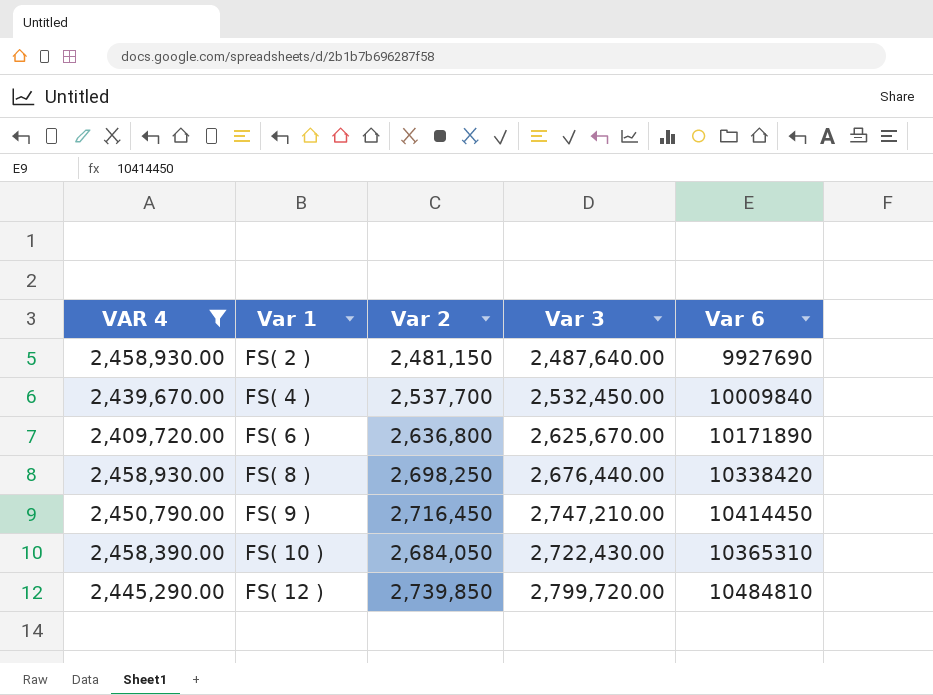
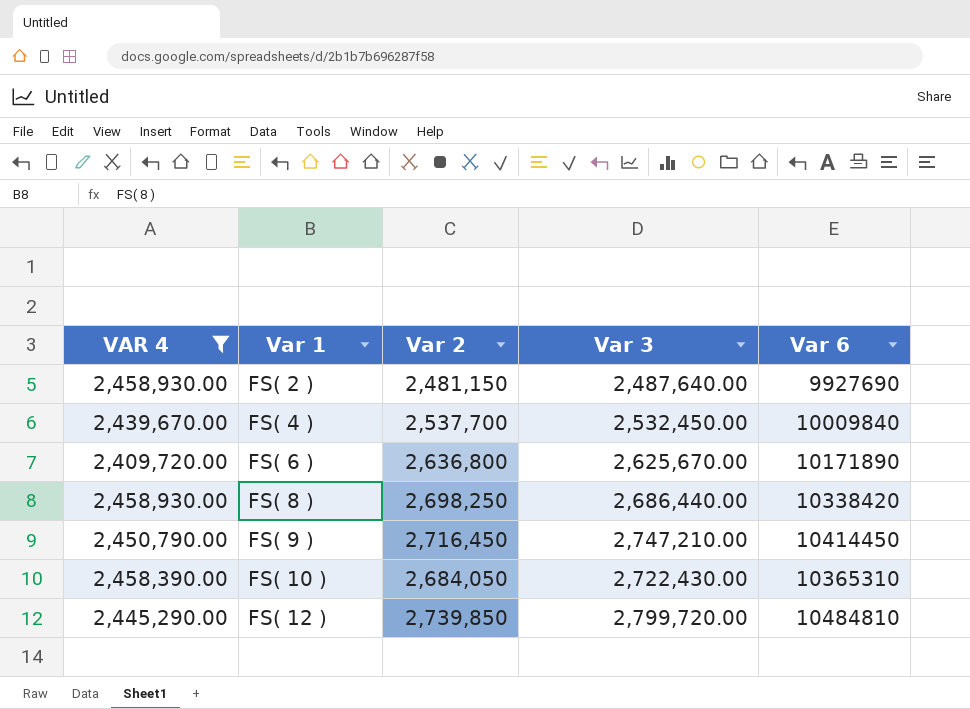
FS( 8 ) | Var 3: 2,676,440.00 -> 2,686,440.00

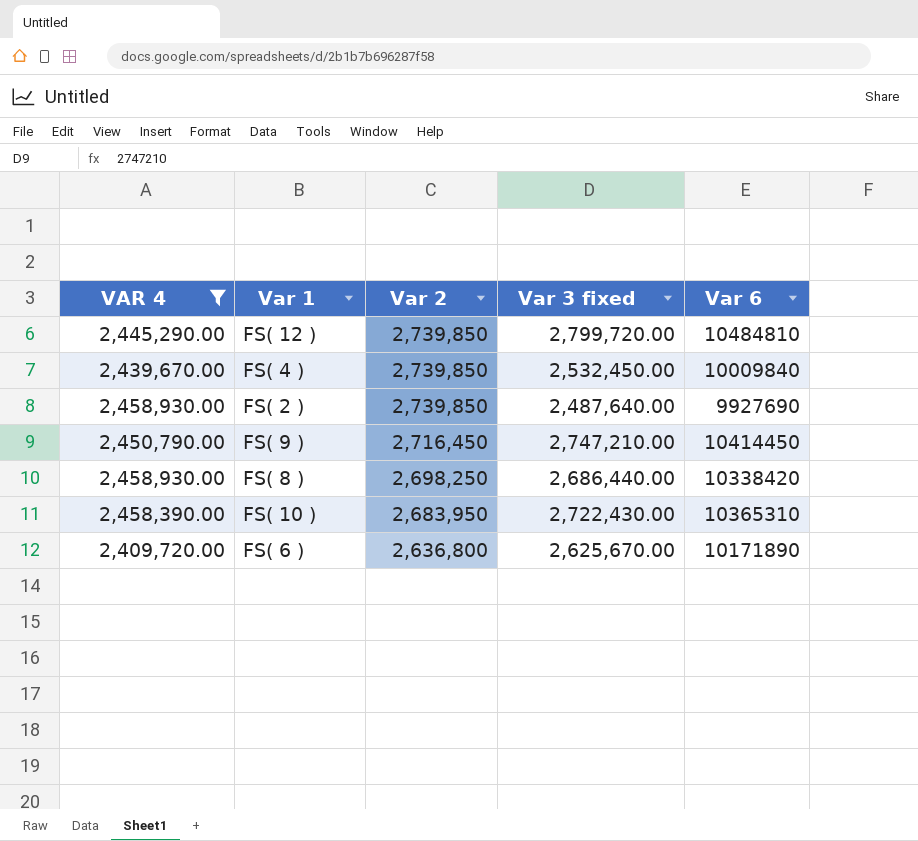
row order: Var 1 ascending -> Var 2 descending
column name: Var 3 -> Var 3 fixed
FS( 4 ) | Var 2: 2,537,700 -> 2,739,850
FS( 2 ) | Var 2: 2,481,150 -> 2,739,850
FS( 10 ) | Var 2: 2,684,050 -> 2,683,950

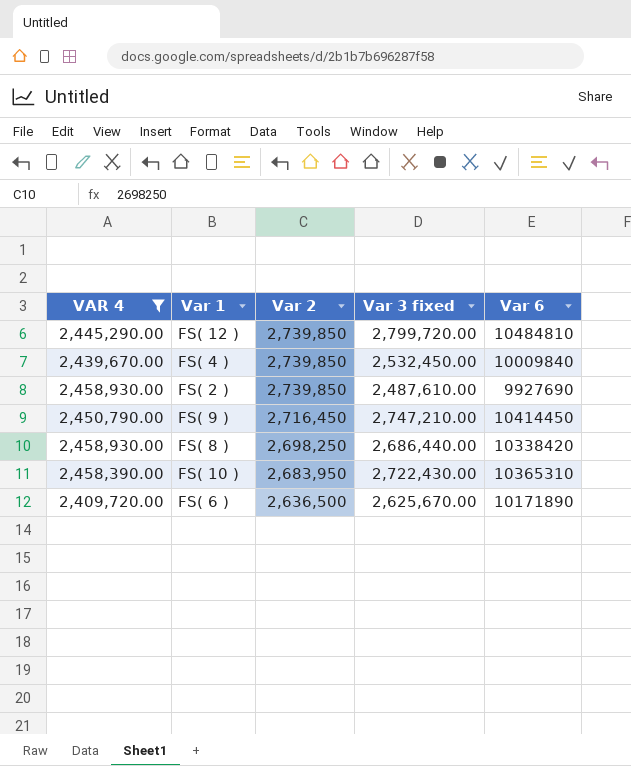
FS( 2 ) | Var 3 fixed: 2,487,640.00 -> 2,487,610.00
FS( 6 ) | Var 2: 2,636,800 -> 2,636,500

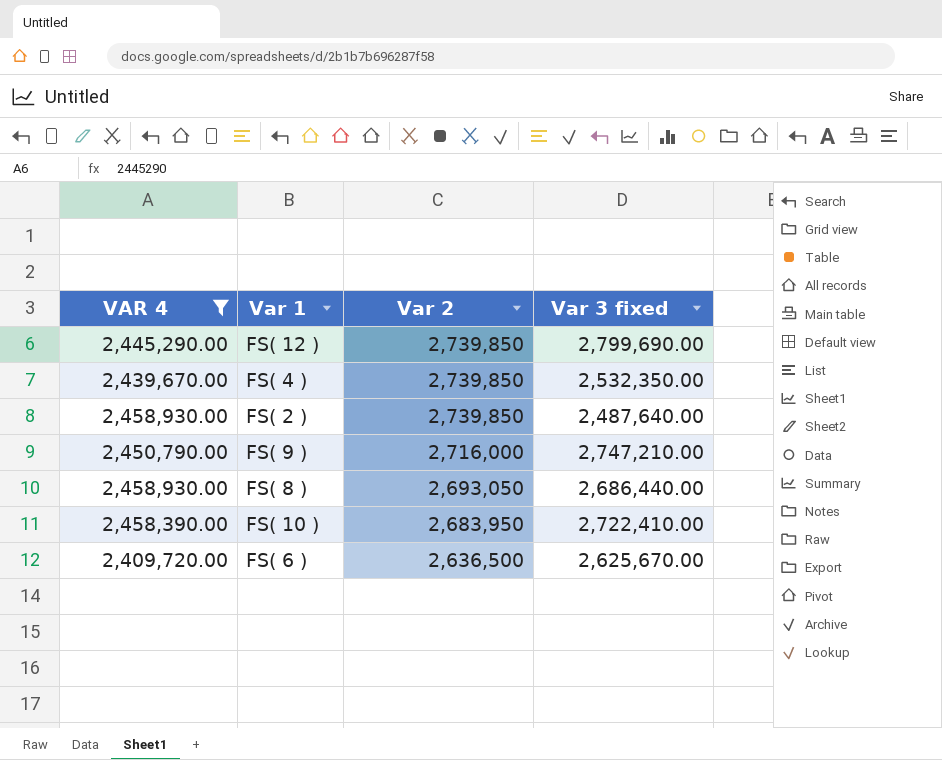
column Var 6 | position: 5 -> none
FS( 12 ) | Var 3 fixed: 2,799,720.00 -> 2,799,690.00
FS( 4 ) | Var 3 fixed: 2,532,450.00 -> 2,532,350.00
FS( 2 ) | Var 3 fixed: 2,487,610.00 -> 2,487,640.00
FS( 9 ) | Var 2: 2,716,450 -> 2,716,000
FS( 8 ) | Var 2: 2,698,250 -> 2,693,050
FS( 10 ) | Var 3 fixed: 2,722,430.00 -> 2,722,410.00

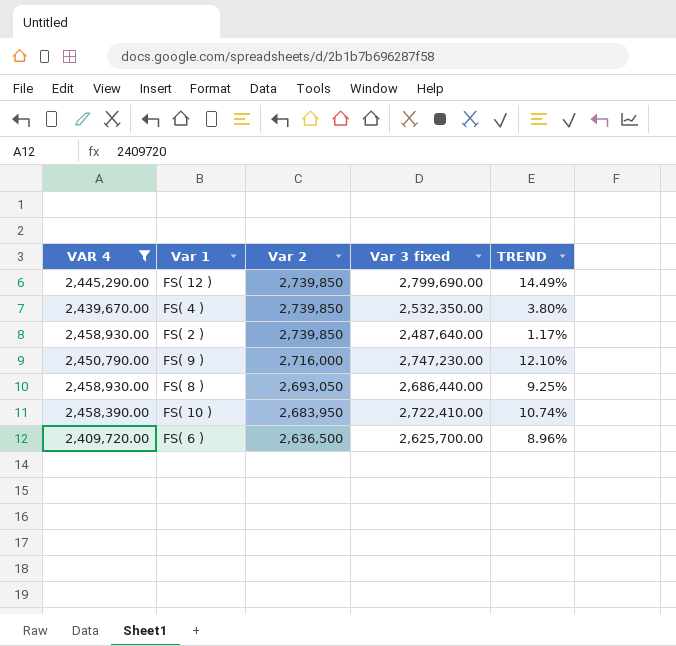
column TREND | formula: none -> ([Var 3 fixed] - [VAR 4]) / [VAR 4]
FS( 9 ) | Var 3 fixed: 2,747,210.00 -> 2,747,230.00
FS( 6 ) | Var 3 fixed: 2,625,670.00 -> 2,625,700.00

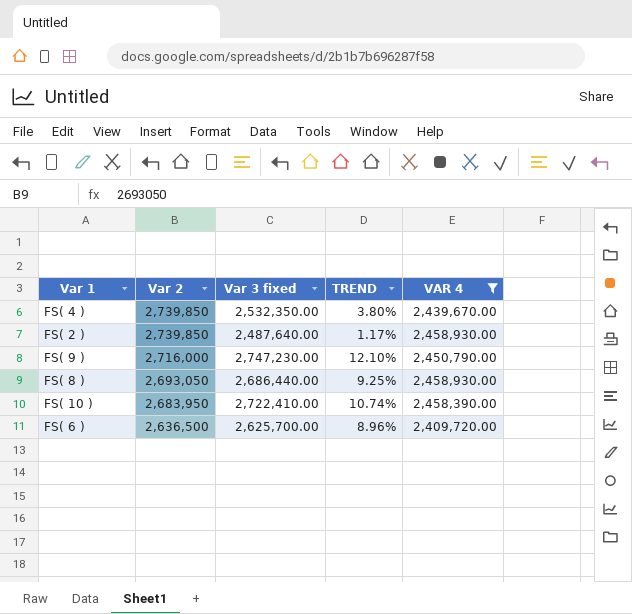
column VAR 4 | position: 1 -> 5
row FS( 12 ): 2,445,290.00 | 2,739,850 | 2,799,690.00 | 14.49% -> none

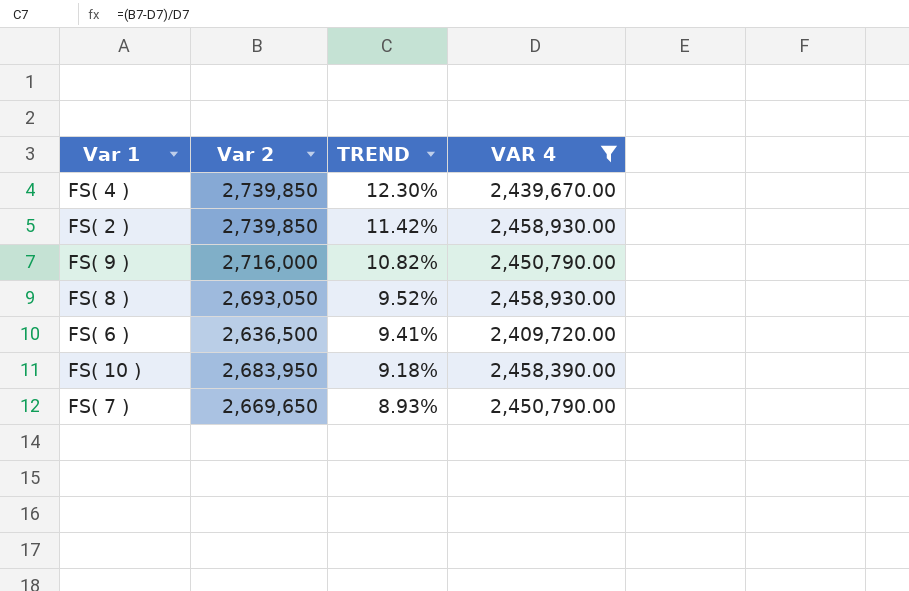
row order: Var 2 descending -> TREND descending
column Var 3 fixed | position: 3 -> none
column TREND | formula: ([Var 3 fixed] - [VAR 4]) / [VAR 4] -> ([Var 2] - [VAR 4]) / [VAR 4]
row FS( 7 ): none -> 2,669,650 | 8.93% | 2,450,790.00

